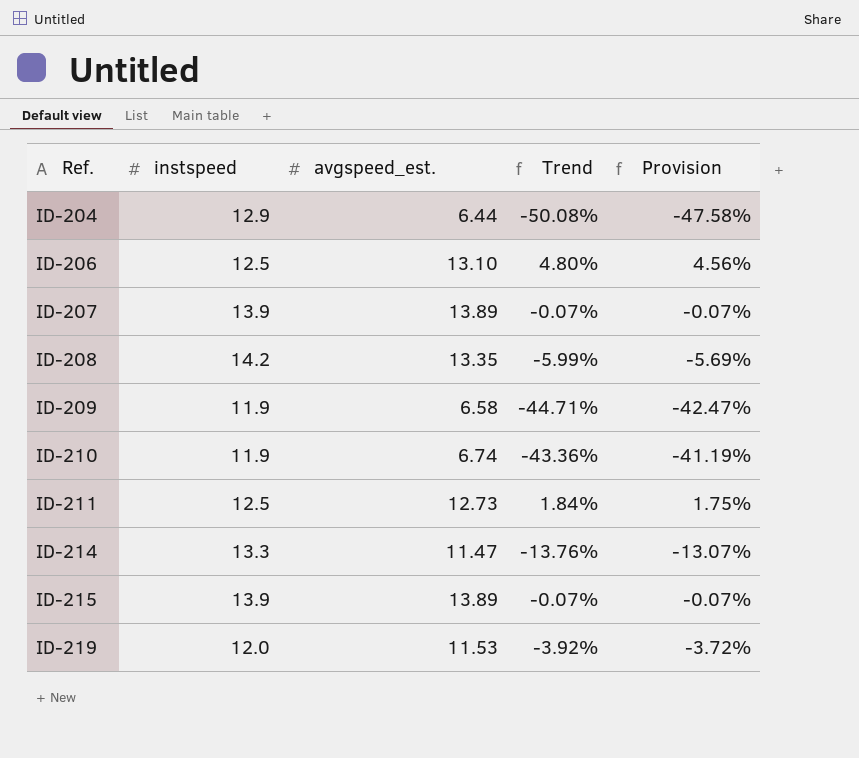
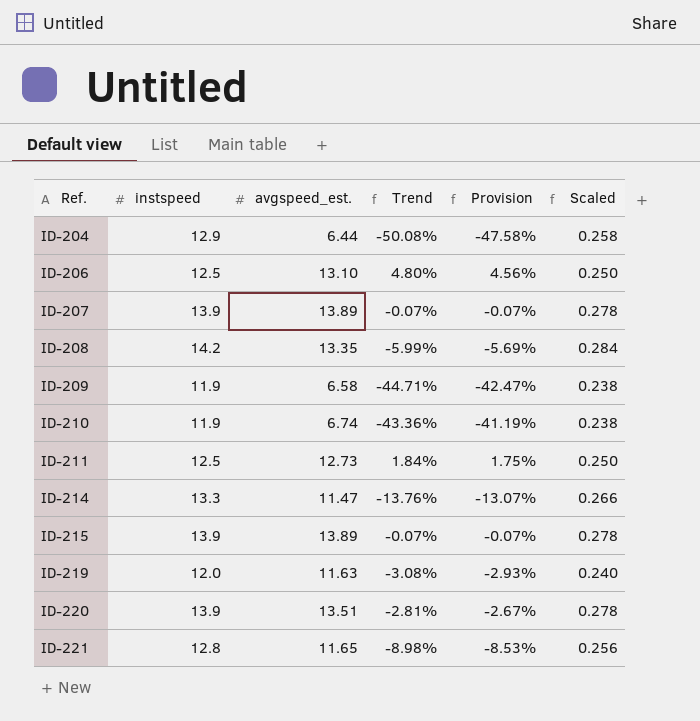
column Scaled | formula: none -> [instspeed] * 0.02
ID-219 | avgspeed_est.: 11.53 -> 11.63
ID-219 | Trend: -3.92% -> -3.08%
ID-219 | Provision: -3.72% -> -2.93%
row ID-220: none -> 13.9 | 13.51 | -2.81% | -2.67% | 0.278
row ID-221: none -> 12.8 | 11.65 | -8.98% | -8.53% | 0.256

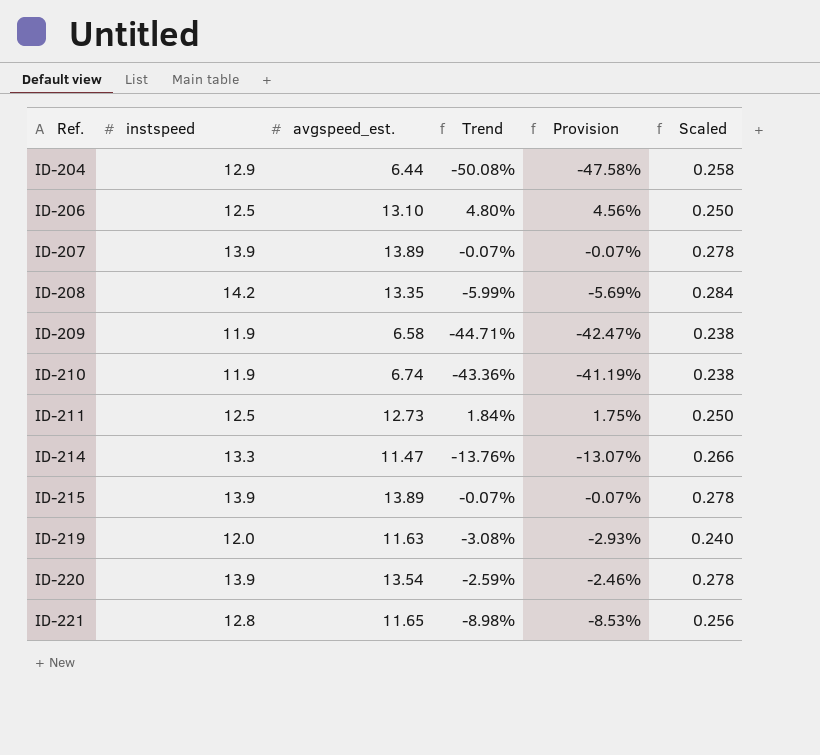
ID-220 | avgspeed_est.: 13.51 -> 13.54
ID-220 | Trend: -2.81% -> -2.59%
ID-220 | Provision: -2.67% -> -2.46%

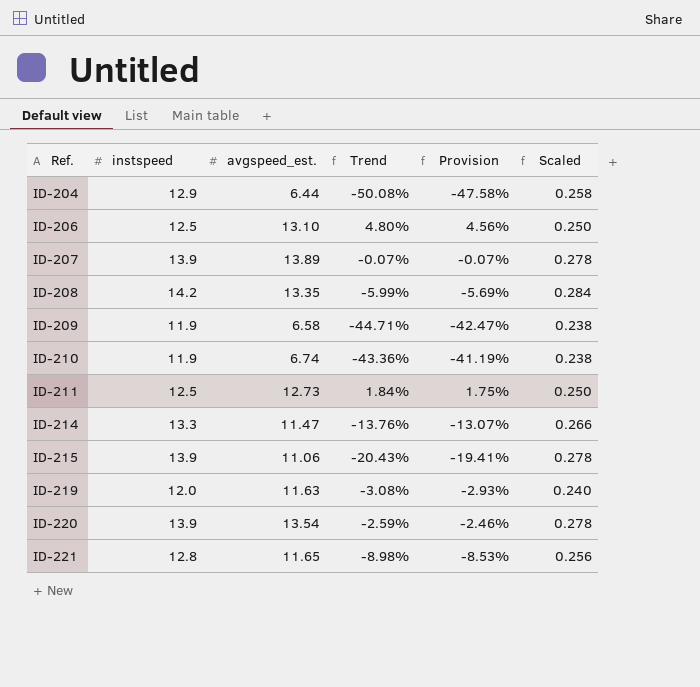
ID-215 | avgspeed_est.: 13.89 -> 11.06
ID-215 | Trend: -0.07% -> -20.43%
ID-215 | Provision: -0.07% -> -19.41%

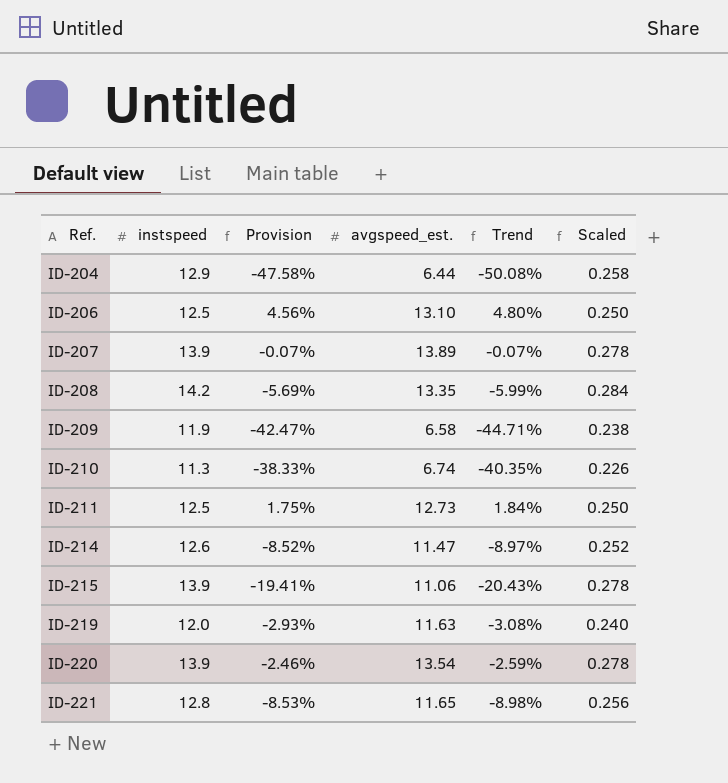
column Provision | position: 5 -> 3
ID-210 | instspeed: 11.9 -> 11.3
ID-210 | Provision: -41.19% -> -38.33%
ID-210 | Trend: -43.36% -> -40.35%
ID-210 | Scaled: 0.238 -> 0.226
ID-214 | instspeed: 13.3 -> 12.6
ID-214 | Provision: -13.07% -> -8.52%
ID-214 | Trend: -13.76% -> -8.97%
ID-214 | Scaled: 0.266 -> 0.252

